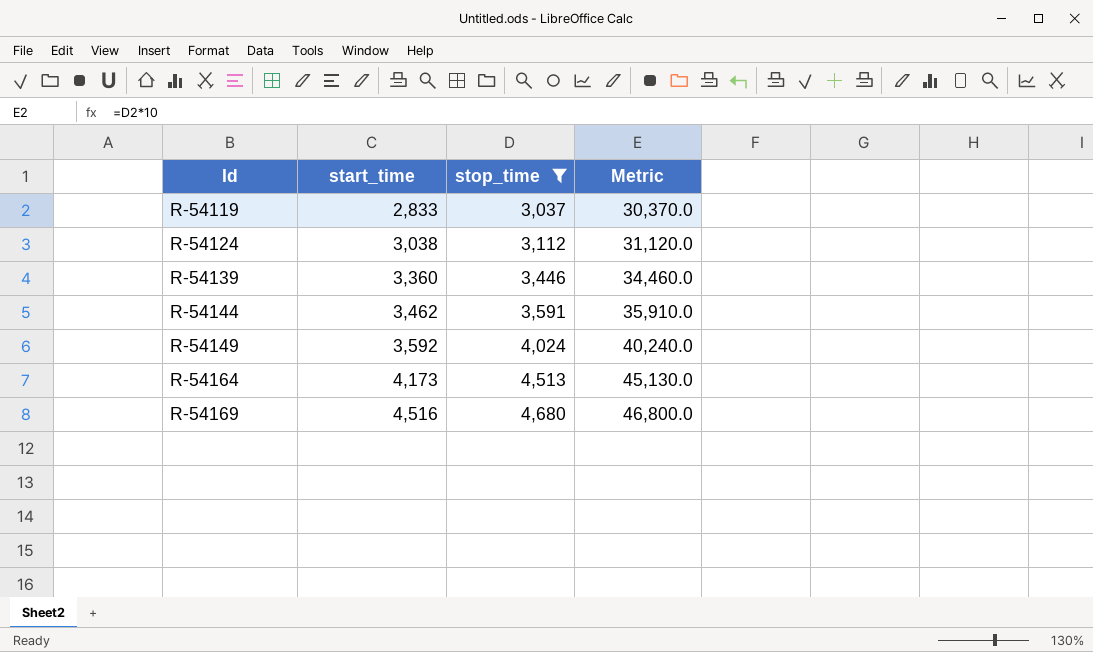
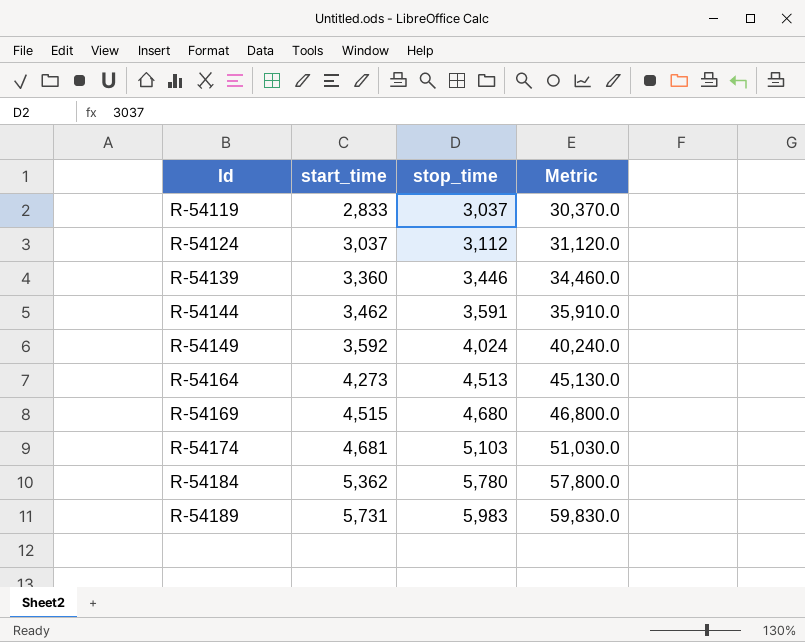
filter: stop_time <= 4,680 -> none
R-54124 | start_time: 3,038 -> 3,037
R-54164 | start_time: 4,173 -> 4,273
R-54169 | start_time: 4,516 -> 4,515

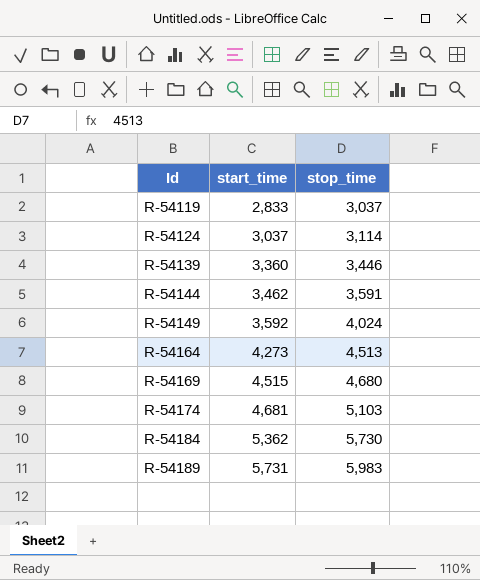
column Metric | formula: [stop_time] * 10 -> none
R-54124 | stop_time: 3,112 -> 3,114
R-54184 | stop_time: 5,780 -> 5,730

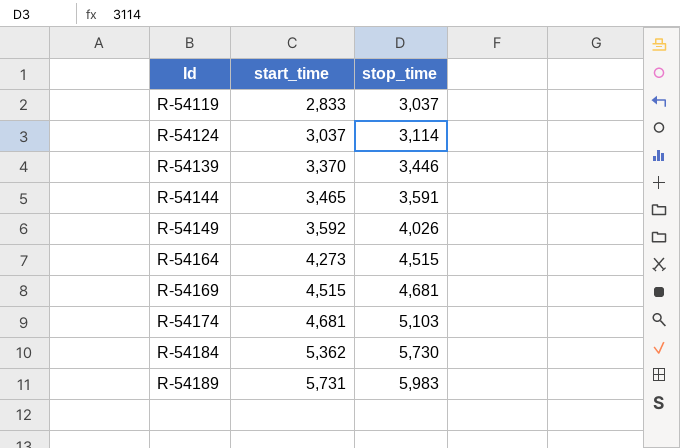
R-54139 | start_time: 3,360 -> 3,370
R-54144 | start_time: 3,462 -> 3,465
R-54149 | stop_time: 4,024 -> 4,026
R-54164 | stop_time: 4,513 -> 4,515
R-54169 | stop_time: 4,680 -> 4,681

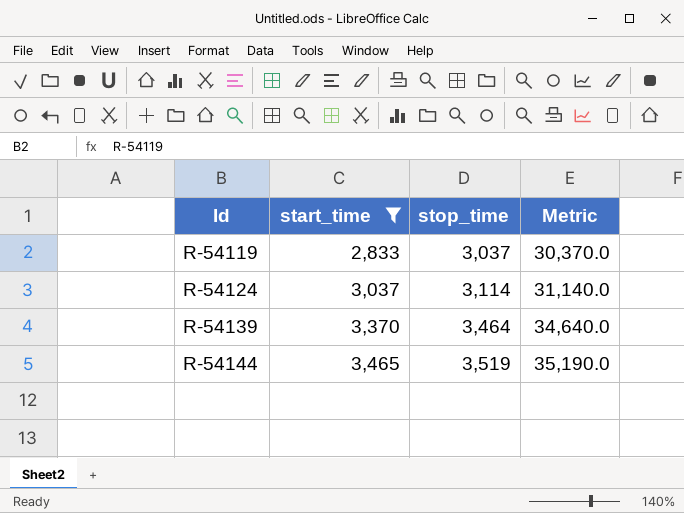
filter: none -> start_time <= 3,465
column Metric | formula: none -> [stop_time] * 10
R-54139 | stop_time: 3,446 -> 3,464
R-54144 | stop_time: 3,591 -> 3,519

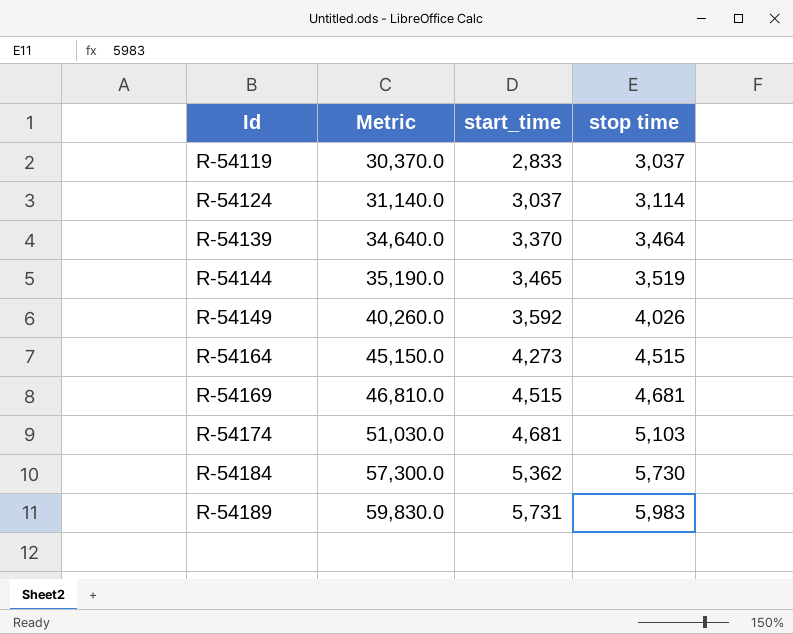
filter: start_time <= 3,465 -> none
column Metric | position: 4 -> 2
column name: stop_time -> stop time

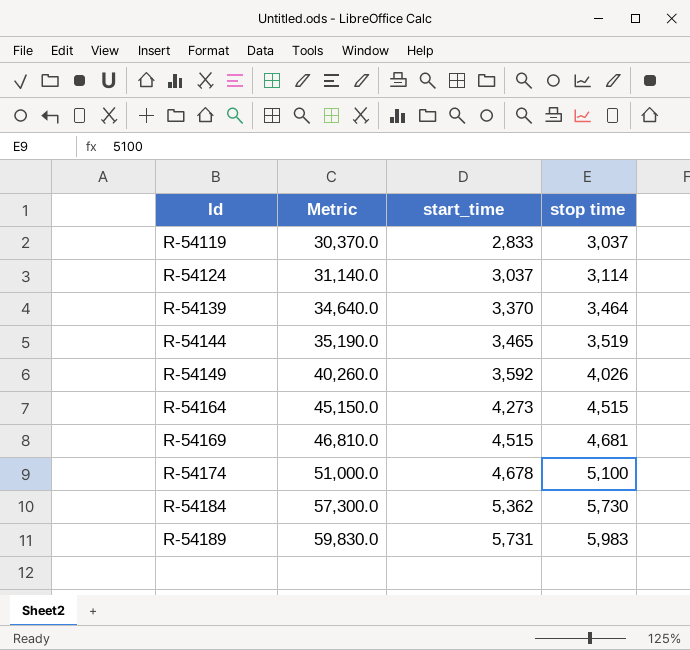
R-54174 | Metric: 51,030.0 -> 51,000.0
R-54174 | start_time: 4,681 -> 4,678
R-54174 | stop time: 5,103 -> 5,100

